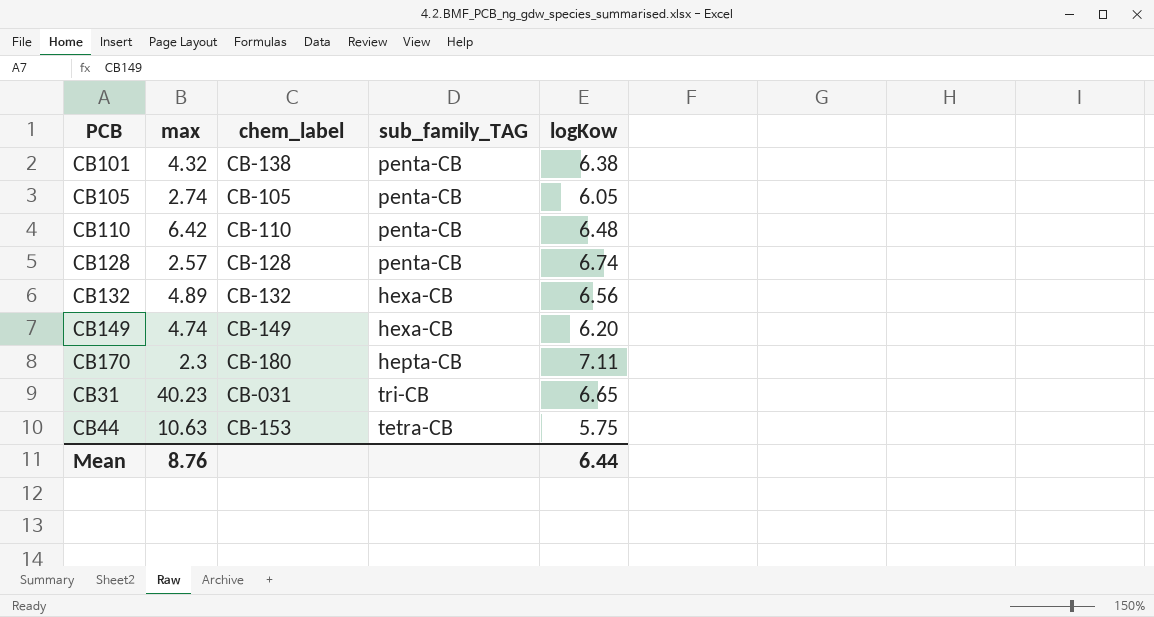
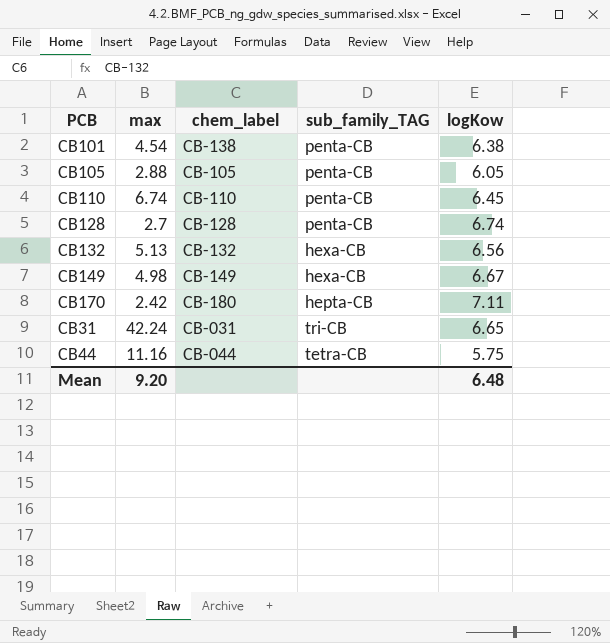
CB101 | max: 4.32 -> 4.54
CB105 | max: 2.74 -> 2.88
CB110 | max: 6.42 -> 6.74
CB110 | logKow: 6.48 -> 6.45
CB128 | max: 2.57 -> 2.7
CB132 | max: 4.89 -> 5.13
CB149 | max: 4.74 -> 4.98
CB149 | logKow: 6.20 -> 6.67
CB170 | max: 2.3 -> 2.42
CB31 | max: 40.23 -> 42.24
CB44 | max: 10.63 -> 11.16
CB44 | chem_label: CB-153 -> CB-044
Mean | max: 8.76 -> 9.20
Mean | logKow: 6.44 -> 6.48

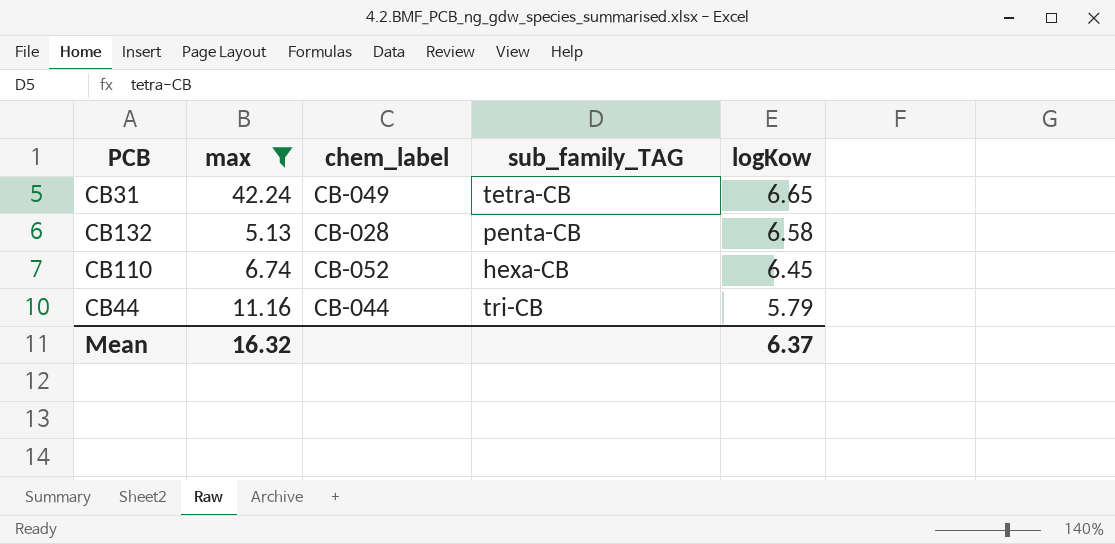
filter: none -> max >= 5.13
row order: none -> logKow descending
CB31 | chem_label: CB-031 -> CB-049
CB31 | sub_family_TAG: tri-CB -> tetra-CB
CB132 | chem_label: CB-132 -> CB-028
CB132 | sub_family_TAG: hexa-CB -> penta-CB
CB132 | logKow: 6.56 -> 6.58
CB110 | chem_label: CB-110 -> CB-052
CB110 | sub_family_TAG: penta-CB -> hexa-CB
CB44 | sub_family_TAG: tetra-CB -> tri-CB
CB44 | logKow: 5.75 -> 5.79
Mean | max: 9.20 -> 16.32
Mean | logKow: 6.48 -> 6.37

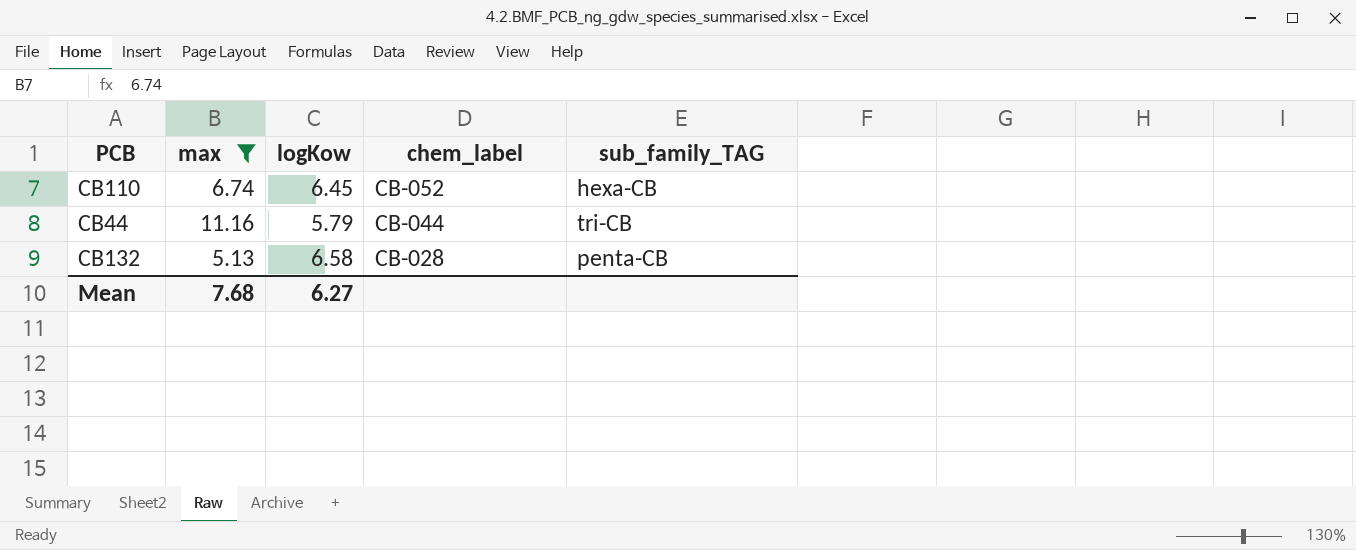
row order: logKow descending -> chem_label descending
column logKow | position: 5 -> 3
row CB31: 42.24 | CB-049 | tetra-CB | 6.65 -> none
Mean | max: 16.32 -> 7.68
Mean | logKow: 6.37 -> 6.27

